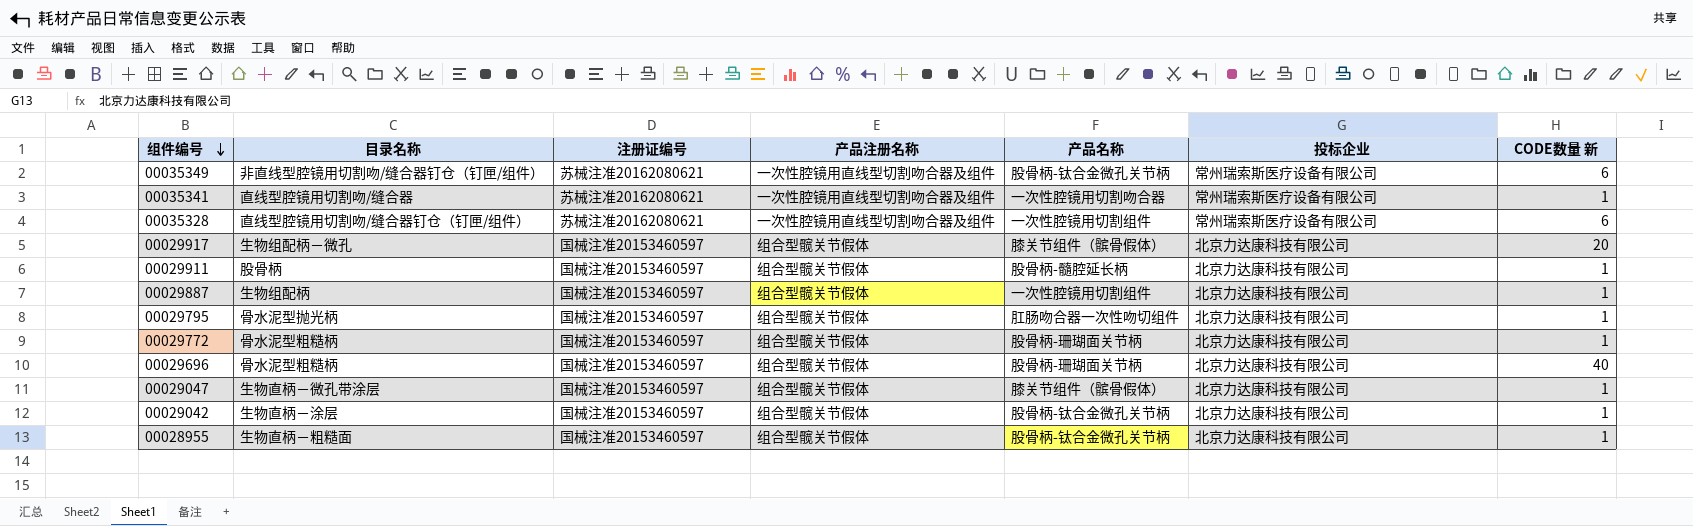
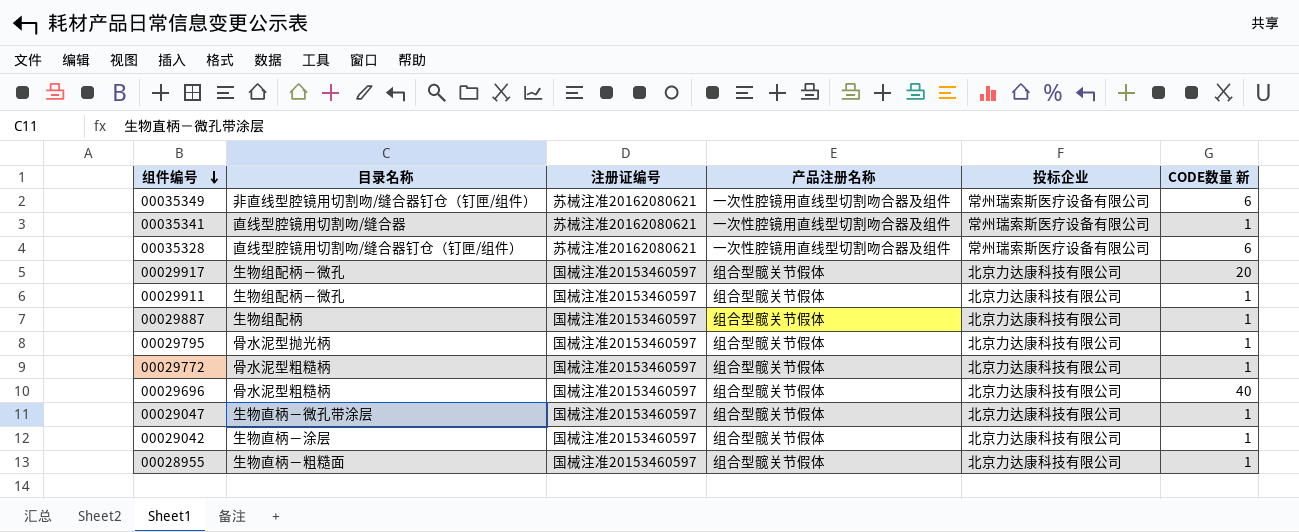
column 产品名称 | position: 5 -> none
00029911 | 目录名称: 股骨柄 -> 生物组配柄－微孔

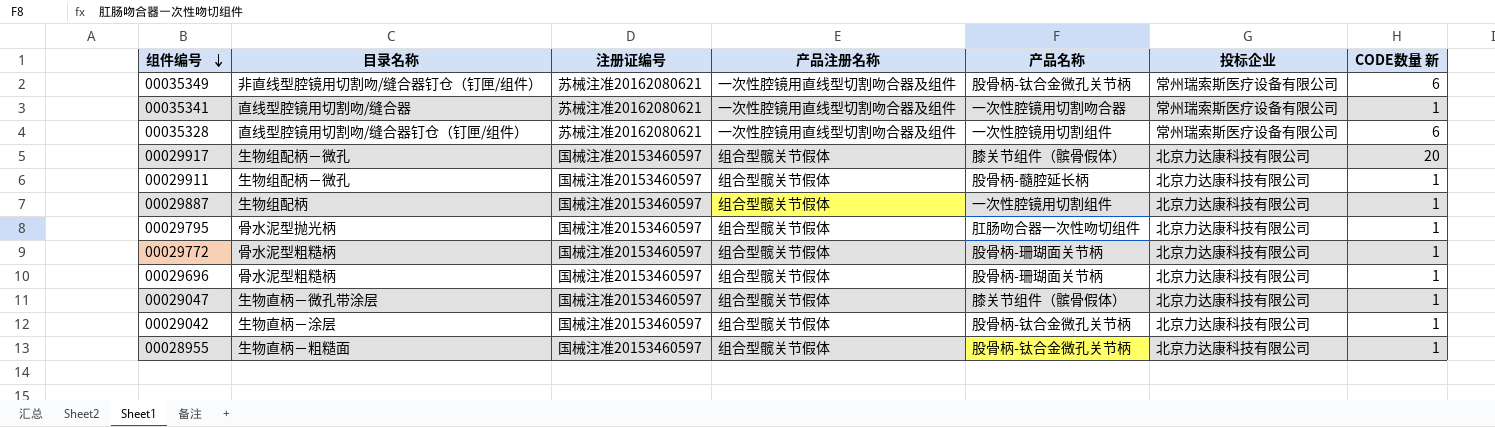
column 产品名称 | position: none -> 5
00029696 | CODE数量 新: 40 -> 1

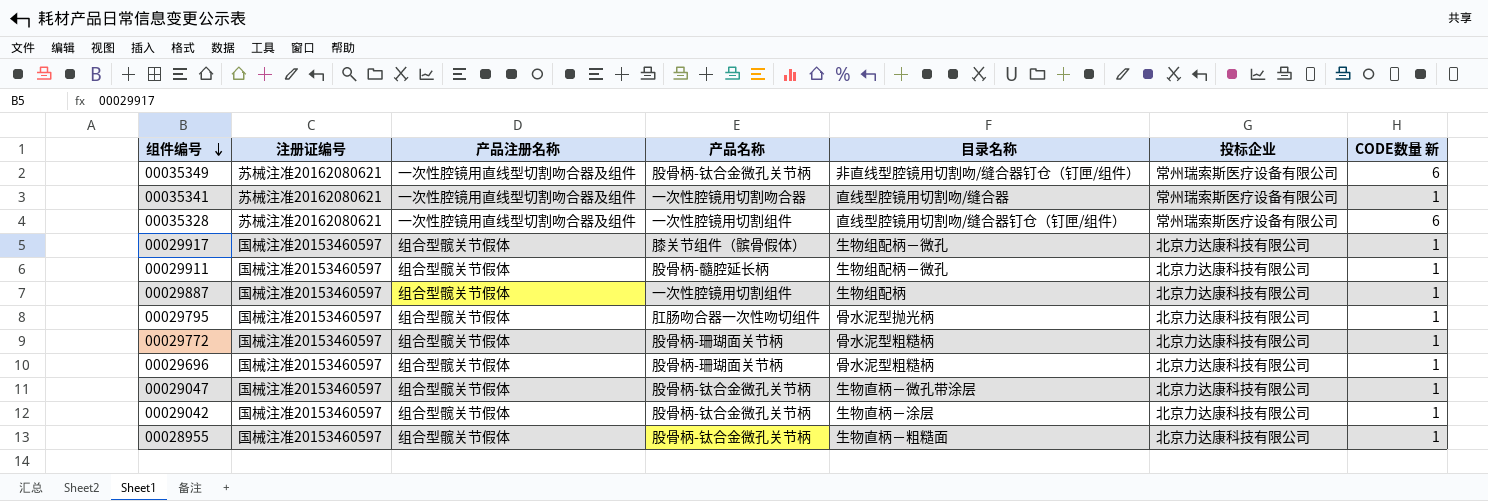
column 目录名称 | position: 2 -> 5
00029917 | CODE数量 新: 20 -> 1
00029047 | 产品名称: 膝关节组件（髌骨假体） -> 股骨柄-钛合金微孔关节柄

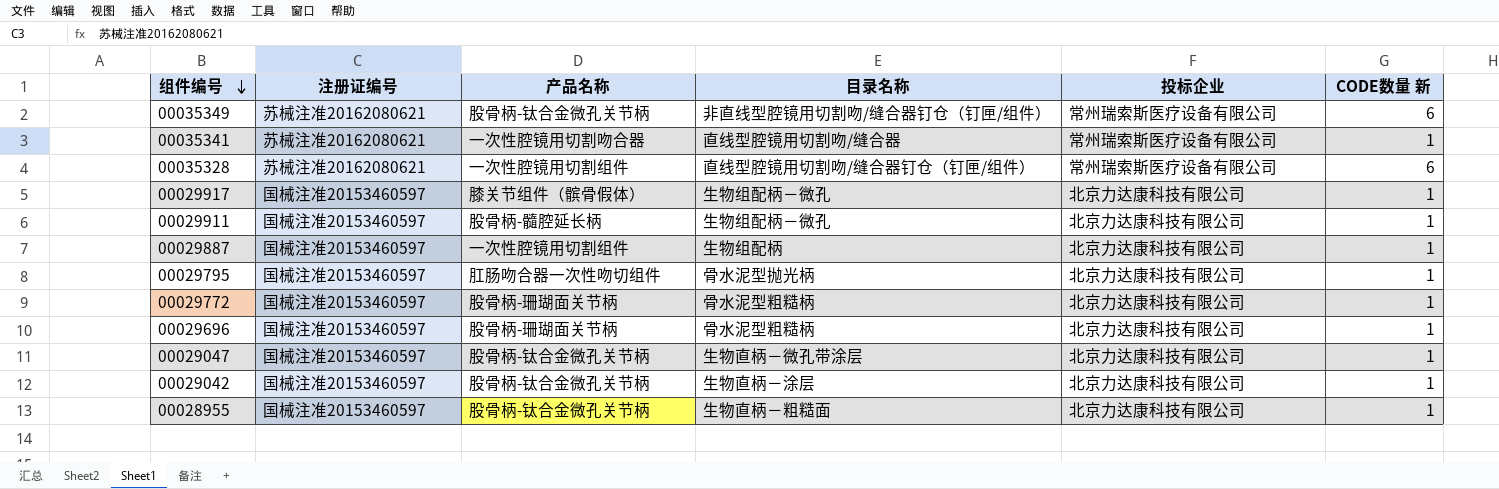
column 产品注册名称 | position: 3 -> none

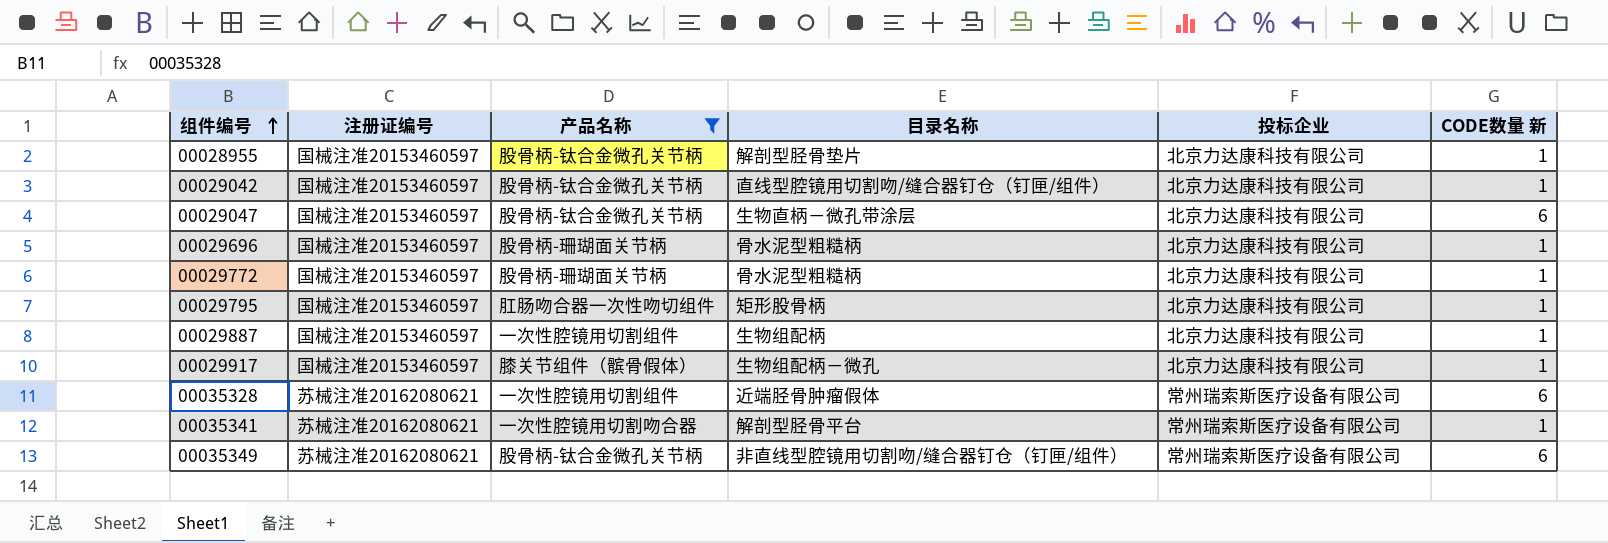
filter: none -> 产品名称 != 股骨柄-髓腔延长柄
row order: 组件编号 descending -> 组件编号 ascending
00028955 | 目录名称: 生物直柄－粗糙面 -> 解剖型胫骨垫片
00029042 | 目录名称: 生物直柄－涂层 -> 直线型腔镜用切割吻/缝合器钉仓（钉匣/组件）
00029047 | CODE数量 新: 1 -> 6
00029795 | 目录名称: 骨水泥型抛光柄 -> 矩形股骨柄
00035328 | 目录名称: 直线型腔镜用切割吻/缝合器钉仓（钉匣/组件） -> 近端胫骨肿瘤假体
00035341 | 目录名称: 直线型腔镜用切割吻/缝合器 -> 解剖型胫骨平台

